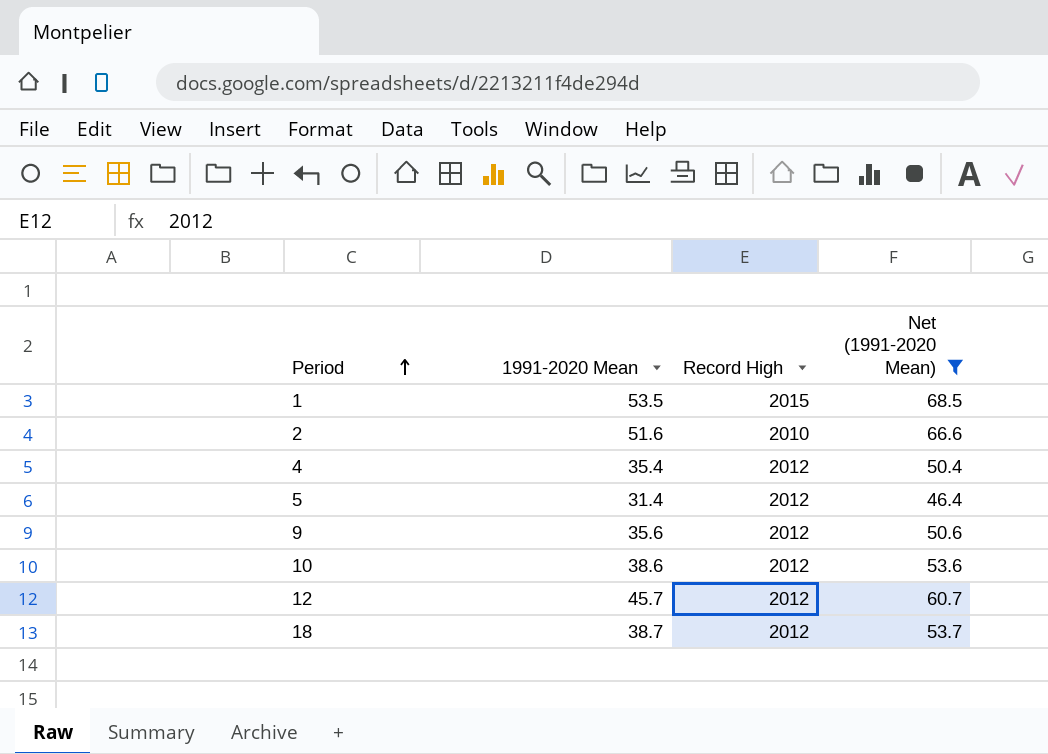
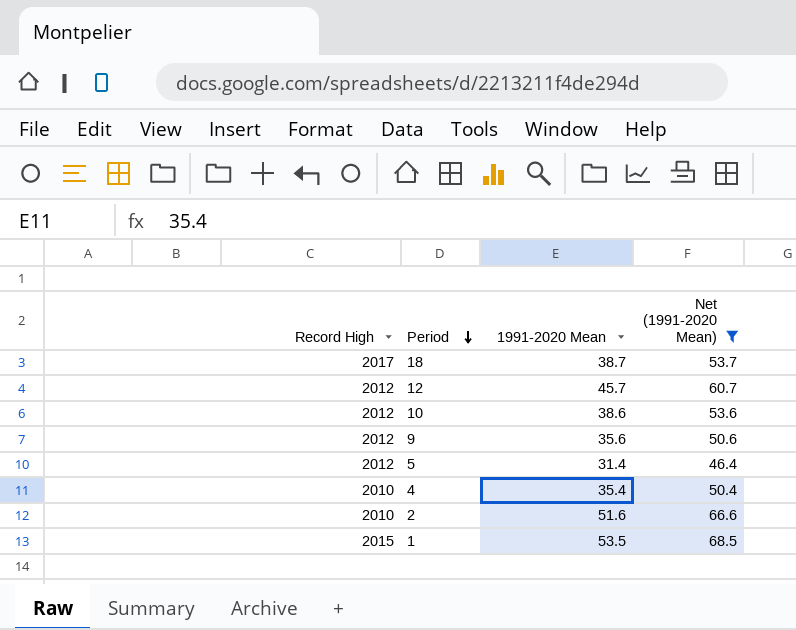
row order: Period ascending -> Period descending
column Record High | position: 3 -> 1
18 | Record High: 2012 -> 2017
4 | Record High: 2012 -> 2010

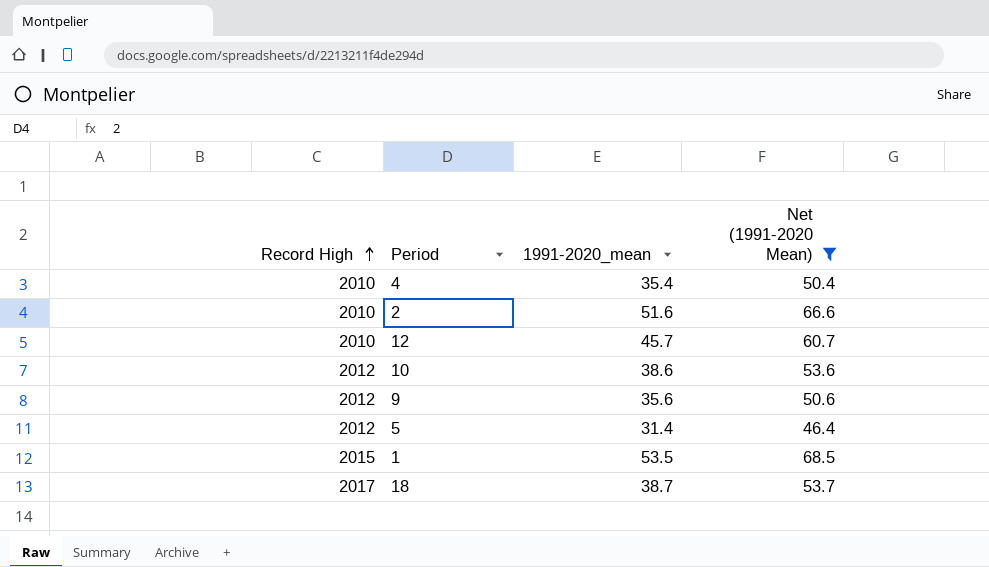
row order: Period descending -> Record High ascending
column name: 1991-2020 Mean -> 1991-2020_mean
12 | Record High: 2012 -> 2010

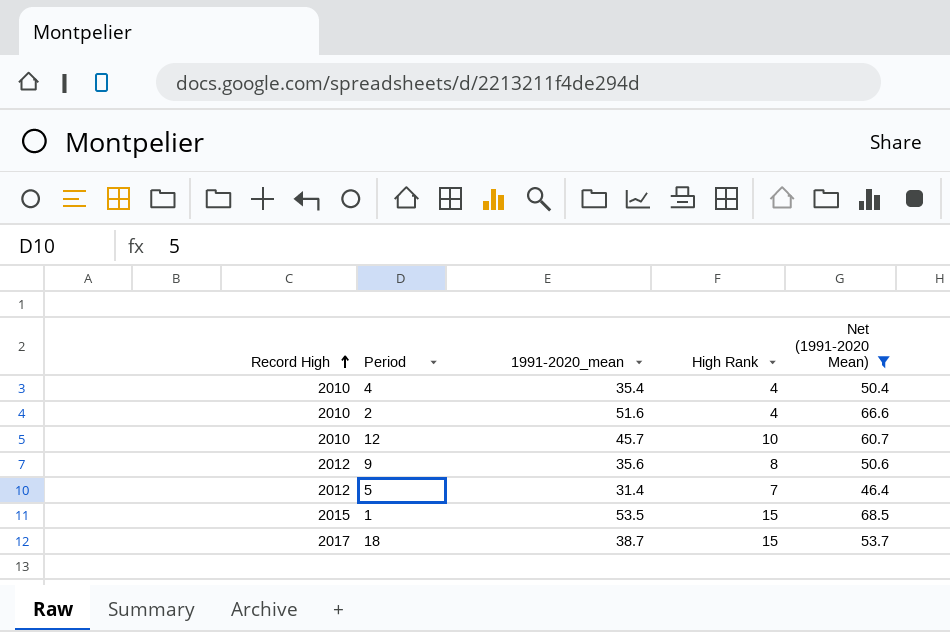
column High Rank | position: none -> 4
row 10: 2012 | 38.6 | 53.6 -> none

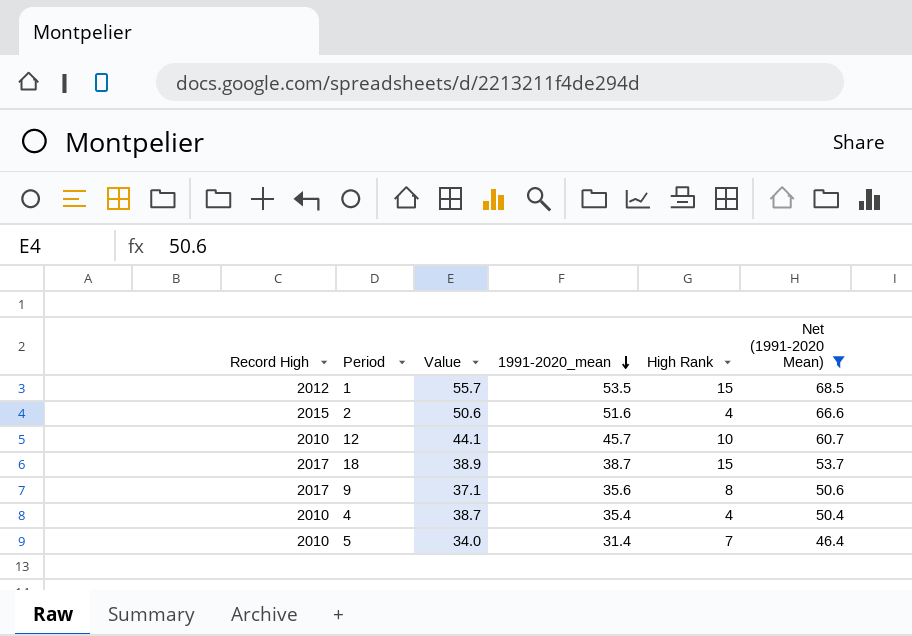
row order: Record High ascending -> 1991-2020_mean descending
column Value | position: none -> 3
1 | Record High: 2015 -> 2012
2 | Record High: 2010 -> 2015
9 | Record High: 2012 -> 2017
5 | Record High: 2012 -> 2010

